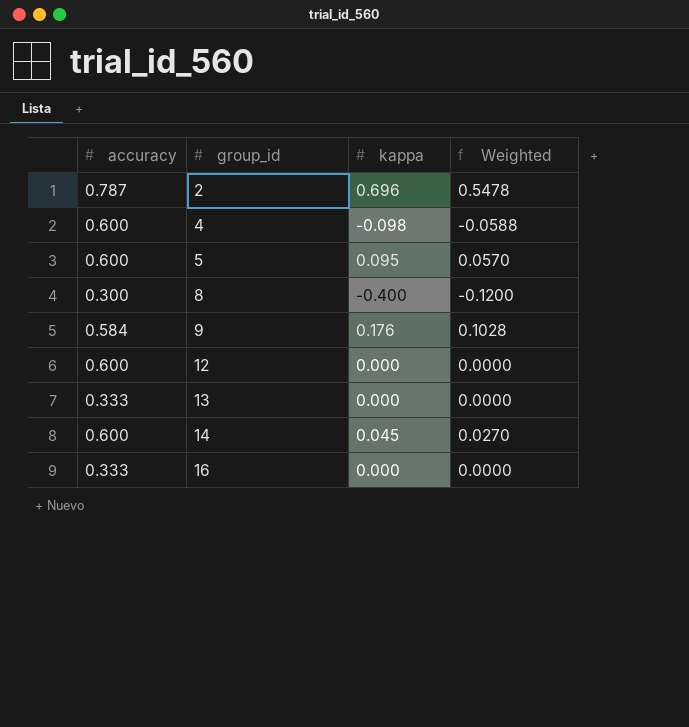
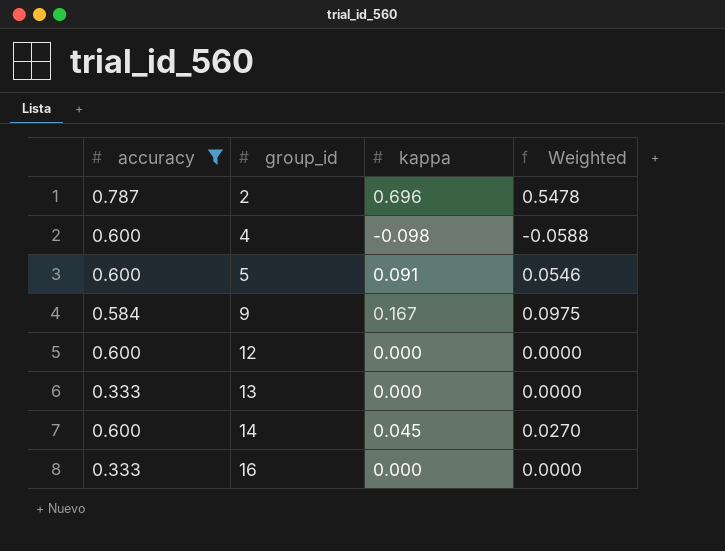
filter: none -> accuracy != 0.300
5 | kappa: 0.095 -> 0.091
5 | Weighted: 0.0570 -> 0.0546
9 | kappa: 0.176 -> 0.167
9 | Weighted: 0.1028 -> 0.0975

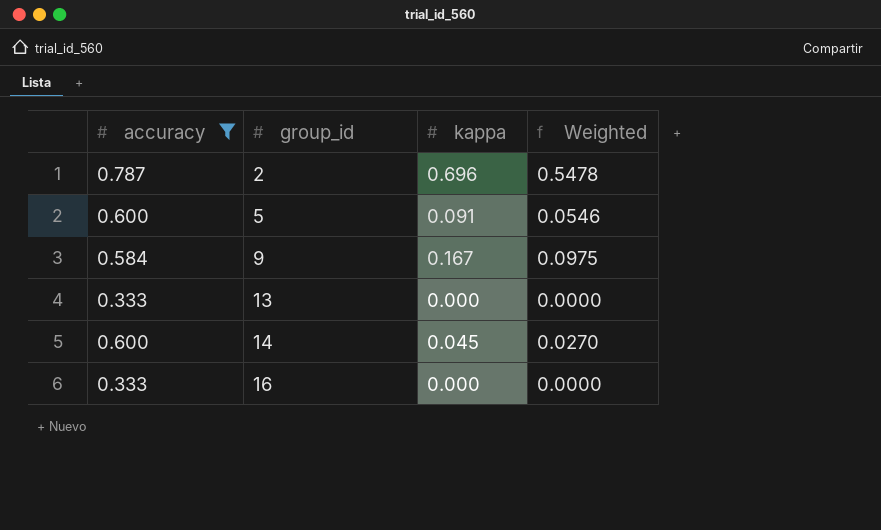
row 4: 0.600 | -0.098 | -0.0588 -> none
row 12: 0.600 | 0.000 | 0.0000 -> none

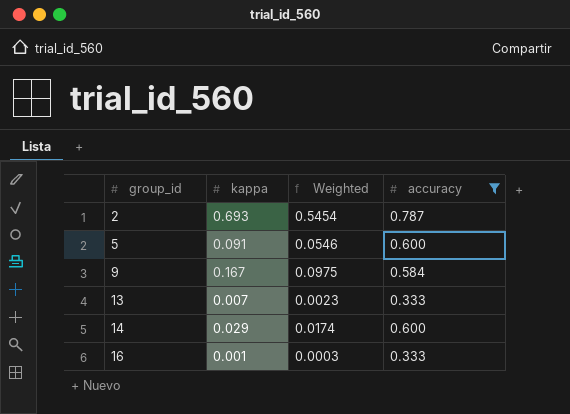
column accuracy | position: 1 -> 4
2 | kappa: 0.696 -> 0.693
2 | Weighted: 0.5478 -> 0.5454
13 | kappa: 0.000 -> 0.007
13 | Weighted: 0.0000 -> 0.0023
14 | kappa: 0.045 -> 0.029
14 | Weighted: 0.0270 -> 0.0174
16 | kappa: 0.000 -> 0.001
16 | Weighted: 0.0000 -> 0.0003

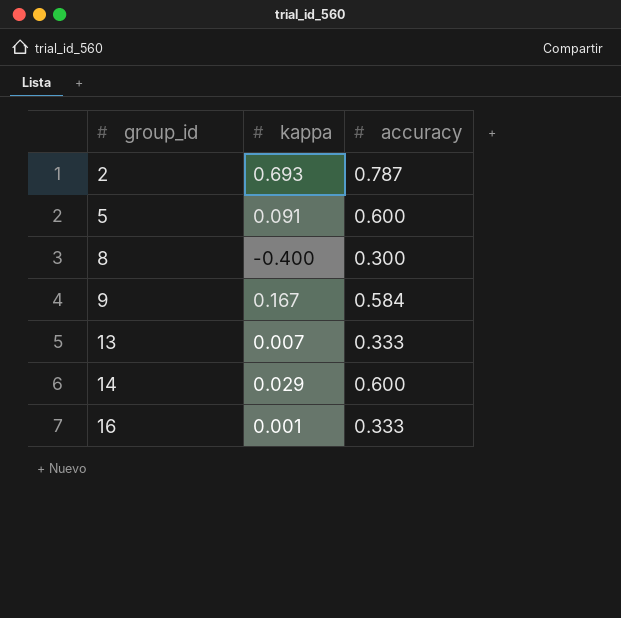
filter: accuracy != 0.300 -> none
column Weighted | formula: [kappa] * [accuracy] -> none

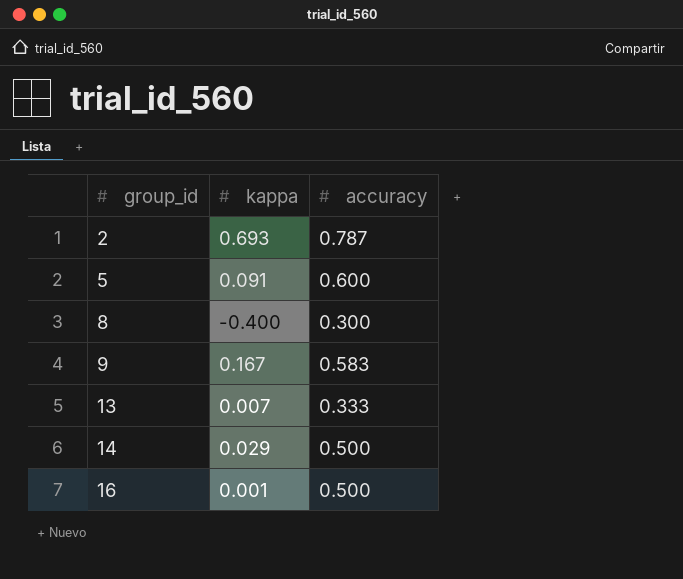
9 | accuracy: 0.584 -> 0.583
14 | accuracy: 0.600 -> 0.500
16 | accuracy: 0.333 -> 0.500

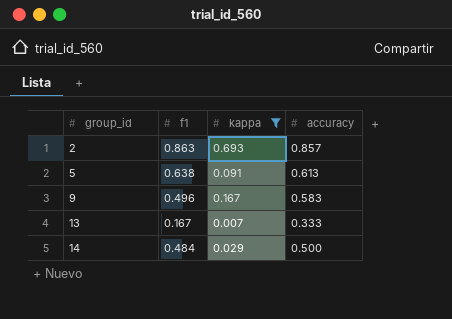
filter: none -> kappa >= 0.007
column f1 | position: none -> 2
2 | accuracy: 0.787 -> 0.857
5 | accuracy: 0.600 -> 0.613

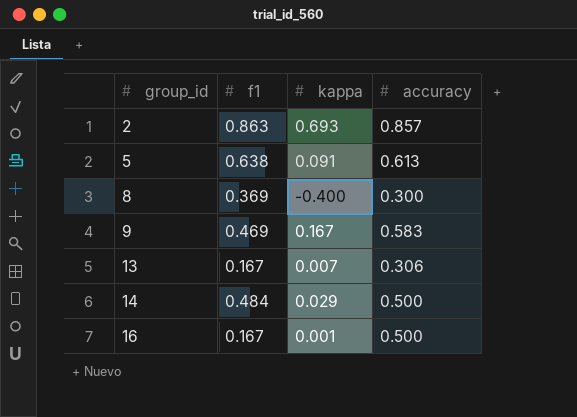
filter: kappa >= 0.007 -> none
9 | f1: 0.496 -> 0.469
13 | accuracy: 0.333 -> 0.306

